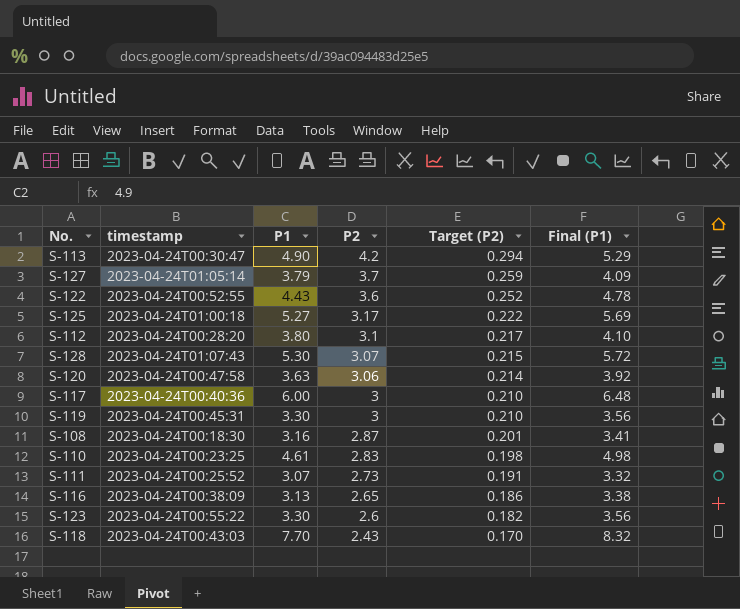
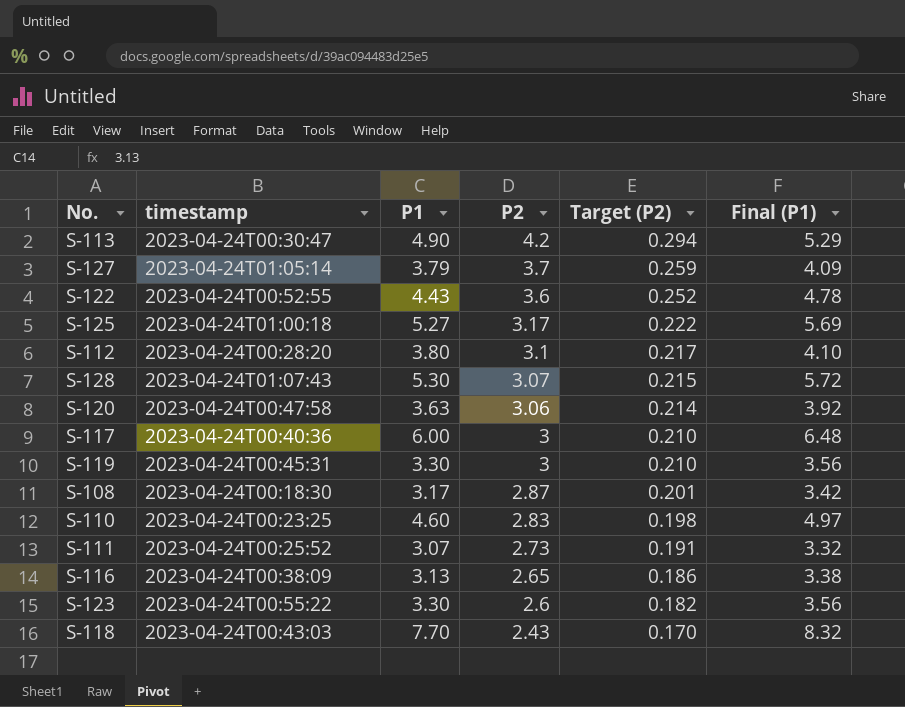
S-108 | P1: 3.16 -> 3.17
S-108 | Final (P1): 3.41 -> 3.42
S-110 | P1: 4.61 -> 4.60
S-110 | Final (P1): 4.98 -> 4.97

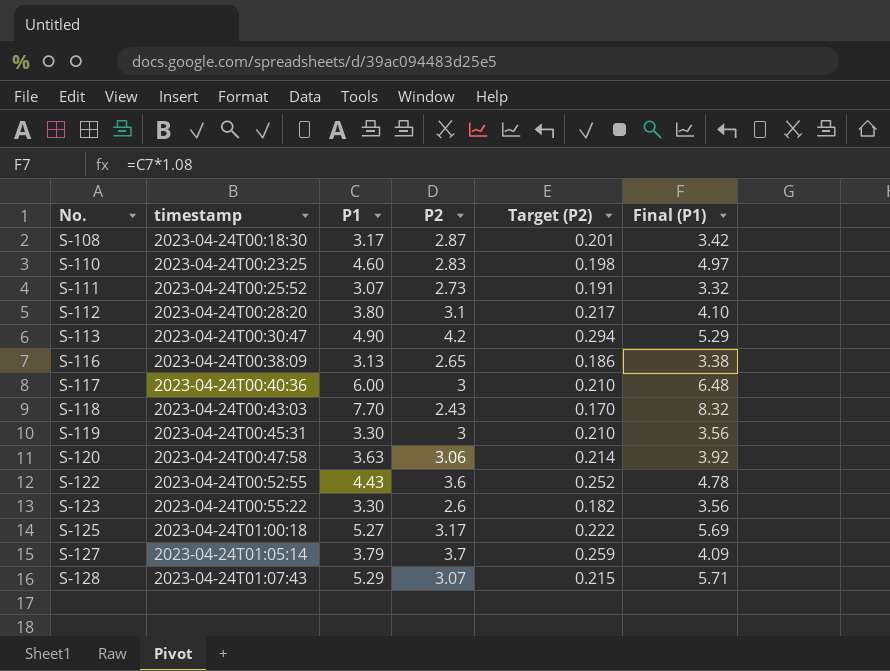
row order: P2 descending -> No. ascending
S-128 | P1: 5.30 -> 5.29
S-128 | Final (P1): 5.72 -> 5.71

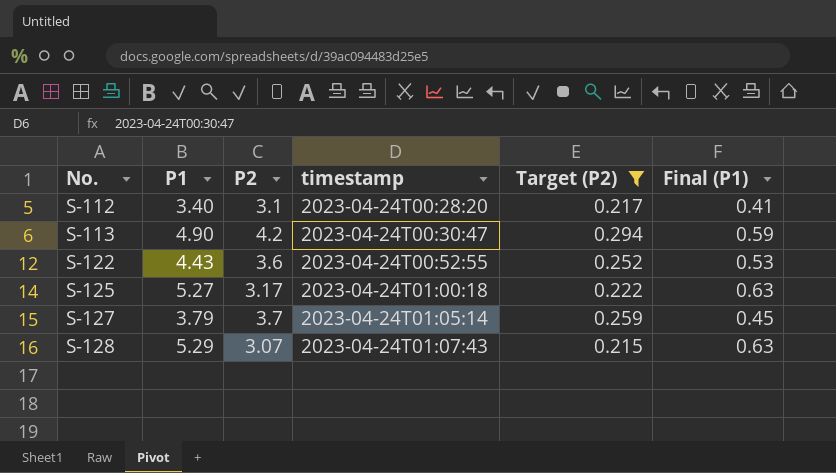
filter: none -> Target (P2) >= 0.215
column timestamp | position: 2 -> 4
column Final (P1) | formula: [P1] * 1.08 -> [P1] * 0.12
S-112 | P1: 3.80 -> 3.40

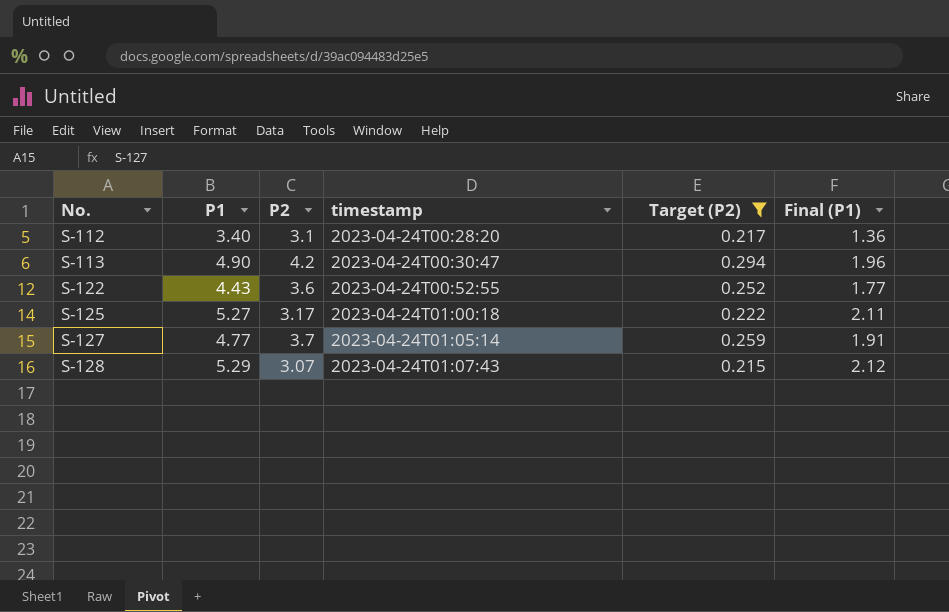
column Final (P1) | formula: [P1] * 0.12 -> [P1] * 0.4
S-127 | P1: 3.79 -> 4.77

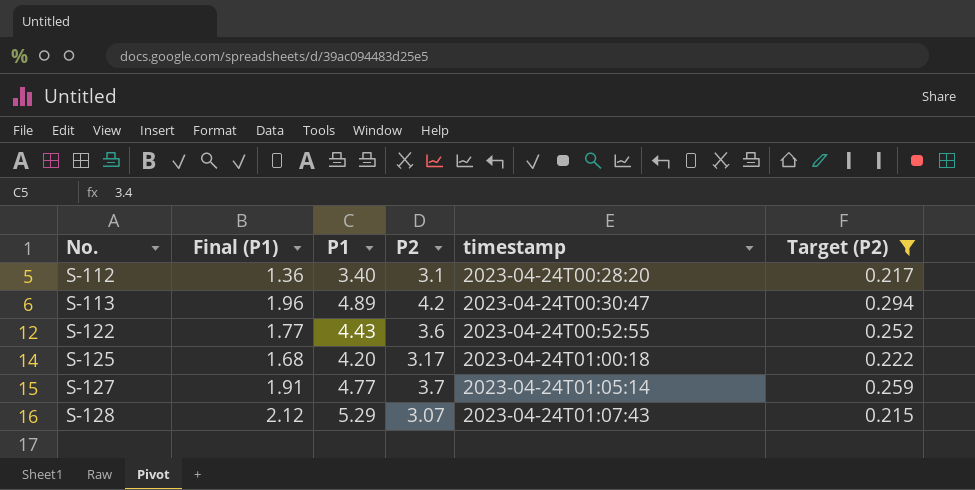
column Final (P1) | position: 6 -> 2
S-113 | P1: 4.90 -> 4.89
S-125 | Final (P1): 2.11 -> 1.68
S-125 | P1: 5.27 -> 4.20

